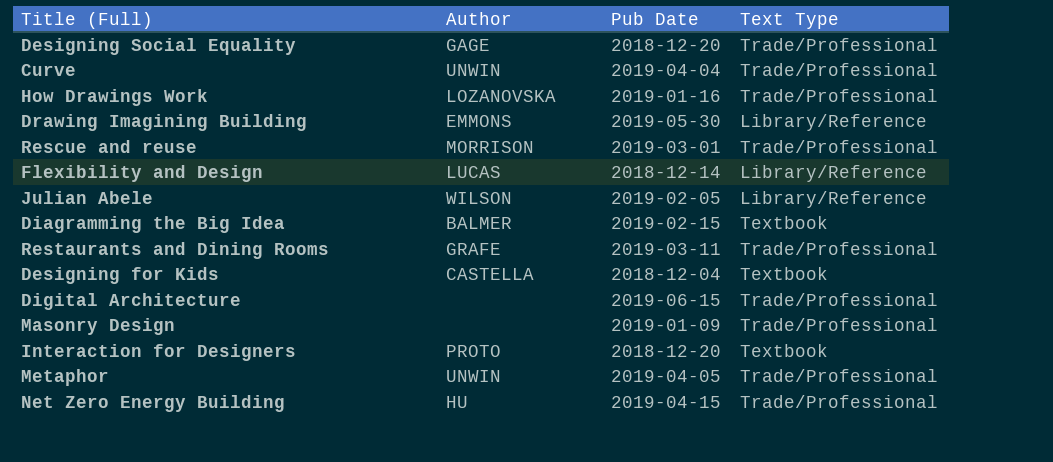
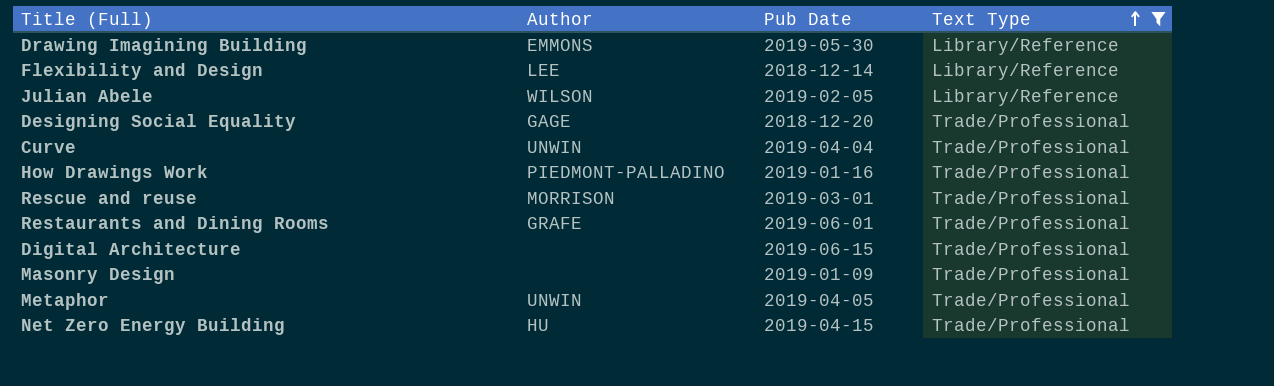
filter: none -> Text Type != Textbook
row order: none -> Text Type ascending
Flexibility and Design | Author: LUCAS -> LEE
How Drawings Work | Author: LOZANOVSKA -> PIEDMONT-PALLADINO
Restaurants and Dining Rooms | Pub Date: 2019-03-11 -> 2019-06-01

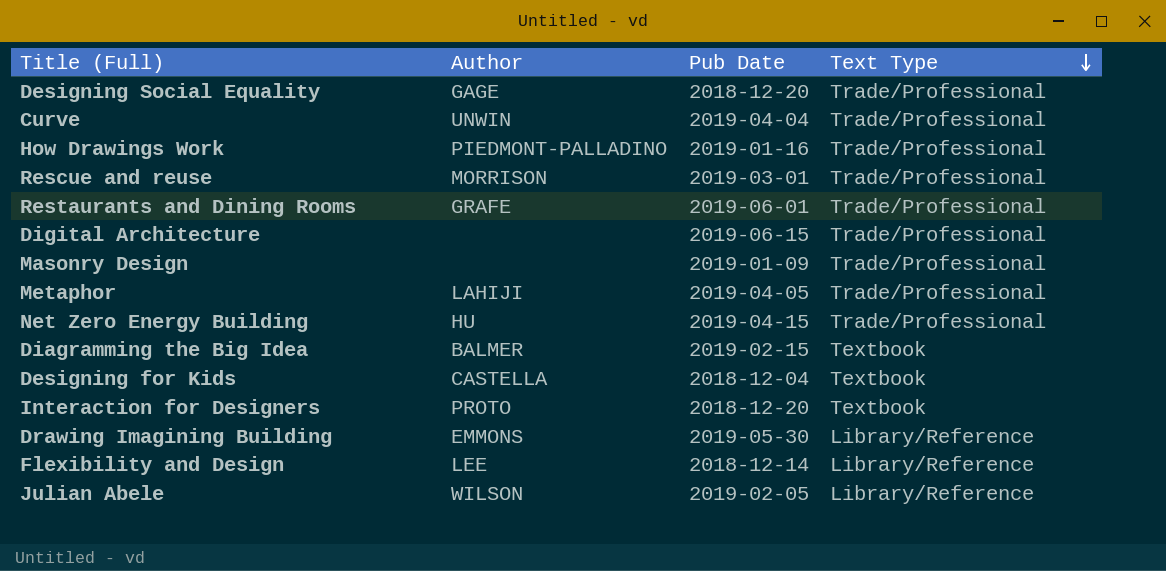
filter: Text Type != Textbook -> none
row order: Text Type ascending -> Text Type descending
Metaphor | Author: UNWIN -> LAHIJI

